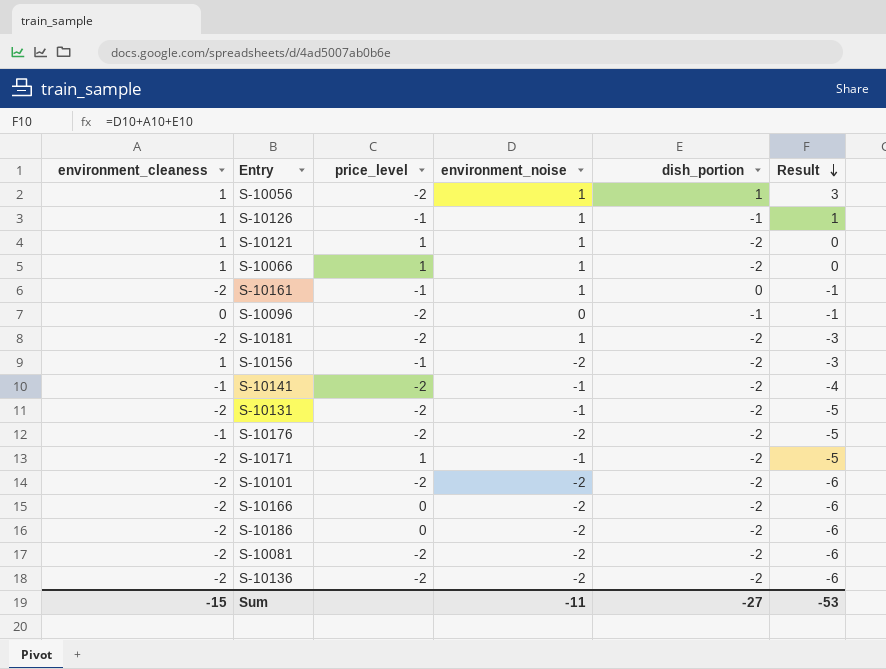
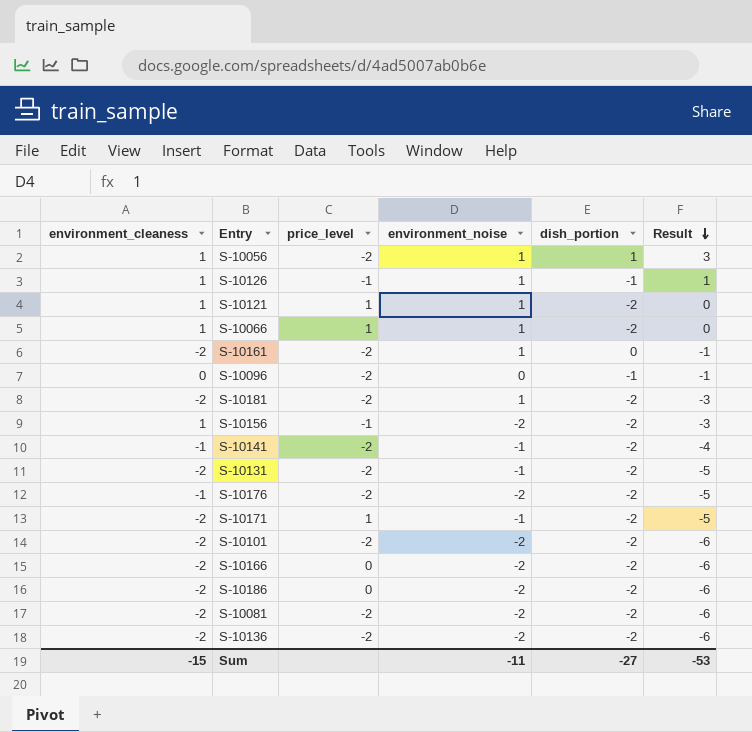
S-10161 | price_level: -1 -> -2

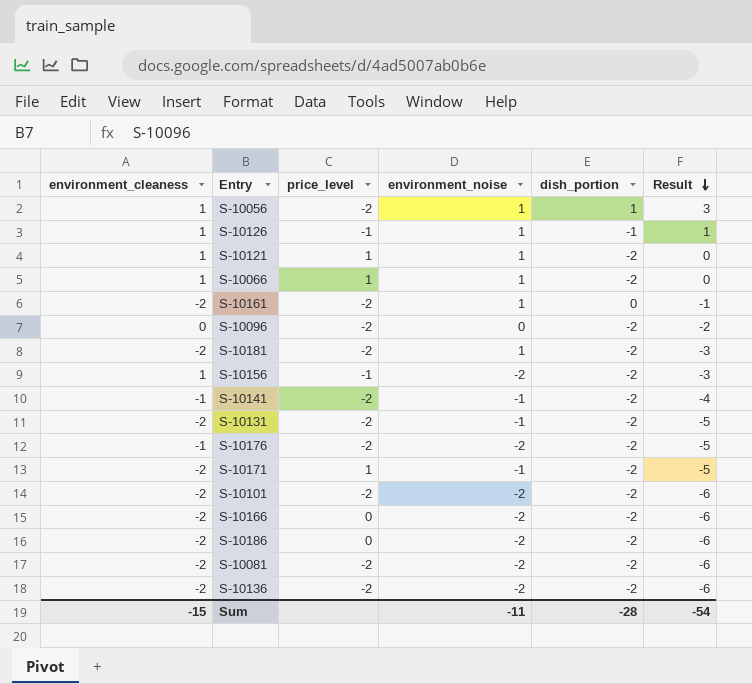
S-10096 | dish_portion: -1 -> -2
S-10096 | Result: -1 -> -2
Sum | dish_portion: -27 -> -28
Sum | Result: -53 -> -54

